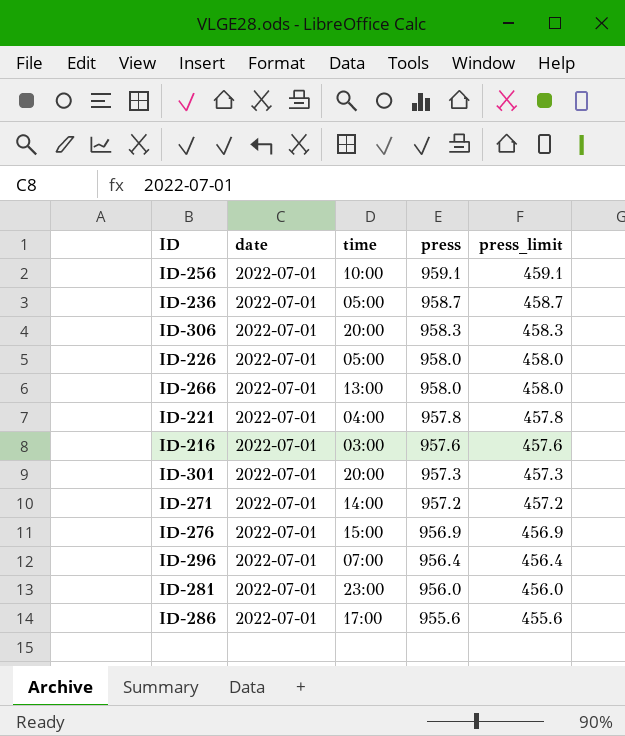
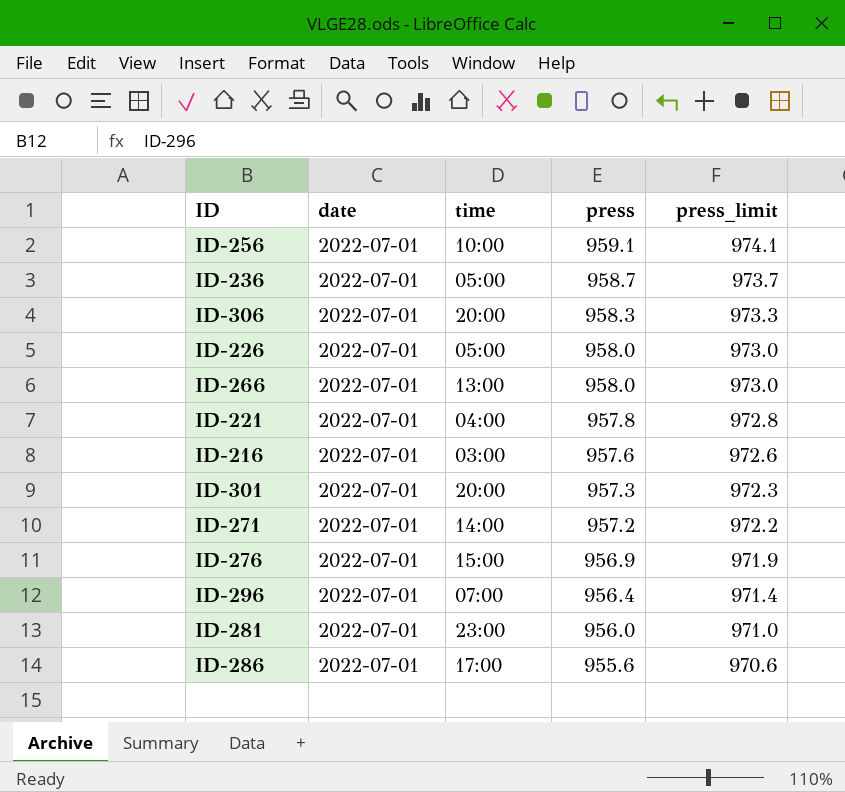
column press_limit | formula: [press] - 500 -> [press] + 15

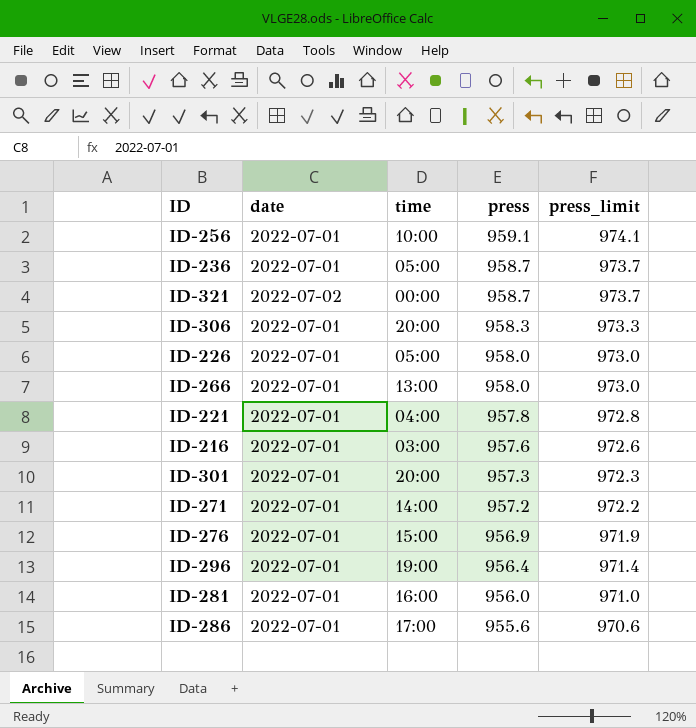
row ID-321: none -> 2022-07-02 | 00:00 | 958.7 | 973.7
ID-296 | time: 07:00 -> 19:00
ID-281 | time: 23:00 -> 16:00

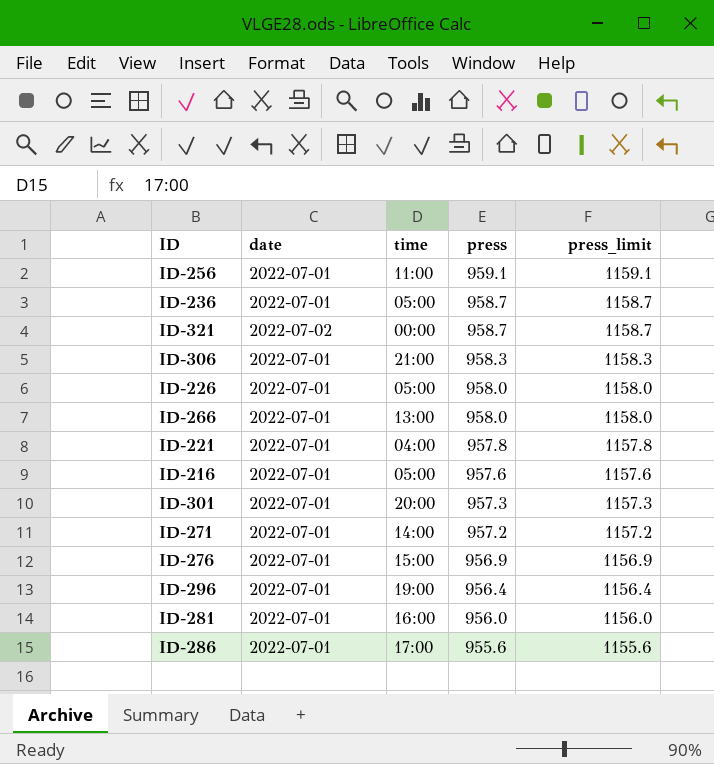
column press_limit | formula: [press] + 15 -> [press] + 200
ID-256 | time: 10:00 -> 11:00
ID-306 | time: 20:00 -> 21:00
ID-216 | time: 03:00 -> 05:00

